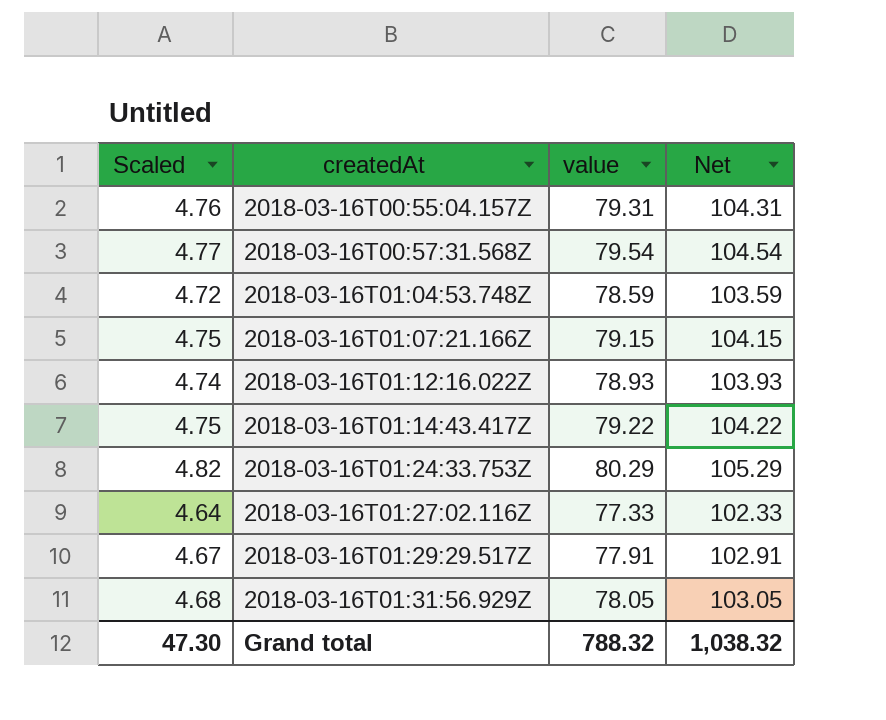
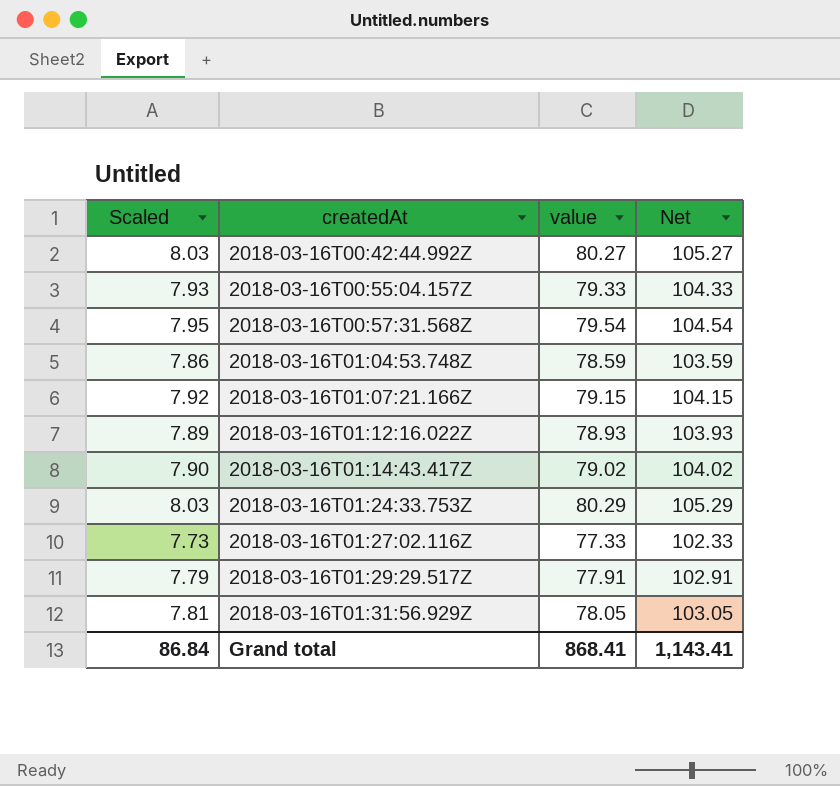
column Scaled | formula: [value] * 0.06 -> [value] * 0.1
row 2018-03-16T00:42:44.992Z: none -> 8.03 | 80.27 | 105.27
2018-03-16T00:55:04.157Z | value: 79.31 -> 79.33
2018-03-16T00:55:04.157Z | Net: 104.31 -> 104.33
2018-03-16T01:14:43.417Z | value: 79.22 -> 79.02
2018-03-16T01:14:43.417Z | Net: 104.22 -> 104.02
Grand total | Scaled: 47.30 -> 86.84
Grand total | value: 788.32 -> 868.41
Grand total | Net: 1,038.32 -> 1,143.41

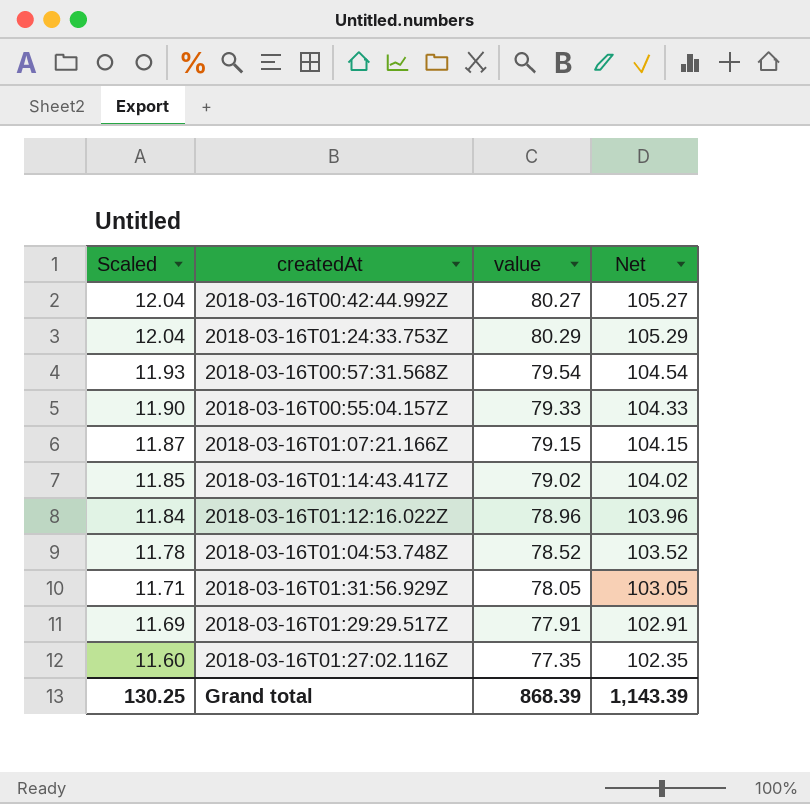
row order: createdAt ascending -> Scaled descending
column Scaled | formula: [value] * 0.1 -> [value] * 0.15
2018-03-16T01:12:16.022Z | value: 78.93 -> 78.96
2018-03-16T01:12:16.022Z | Net: 103.93 -> 103.96
2018-03-16T01:04:53.748Z | value: 78.59 -> 78.52
2018-03-16T01:04:53.748Z | Net: 103.59 -> 103.52
2018-03-16T01:27:02.116Z | value: 77.33 -> 77.35
2018-03-16T01:27:02.116Z | Net: 102.33 -> 102.35
Grand total | Scaled: 86.84 -> 130.25
Grand total | value: 868.41 -> 868.39
Grand total | Net: 1,143.41 -> 1,143.39

